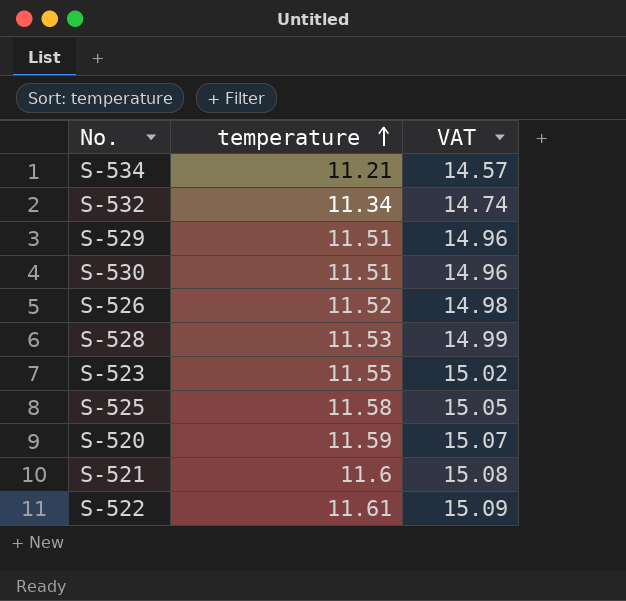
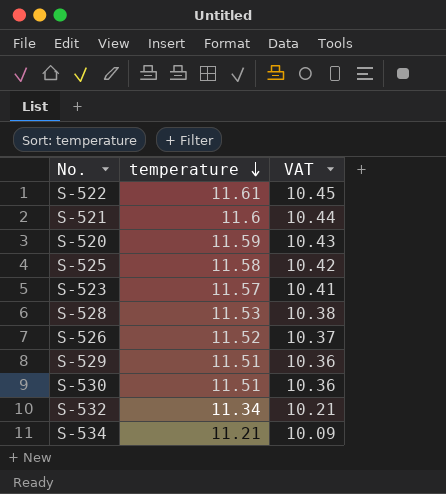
row order: temperature ascending -> temperature descending
column VAT | formula: [temperature] * 1.3 -> [temperature] * 0.9
S-523 | temperature: 11.55 -> 11.57

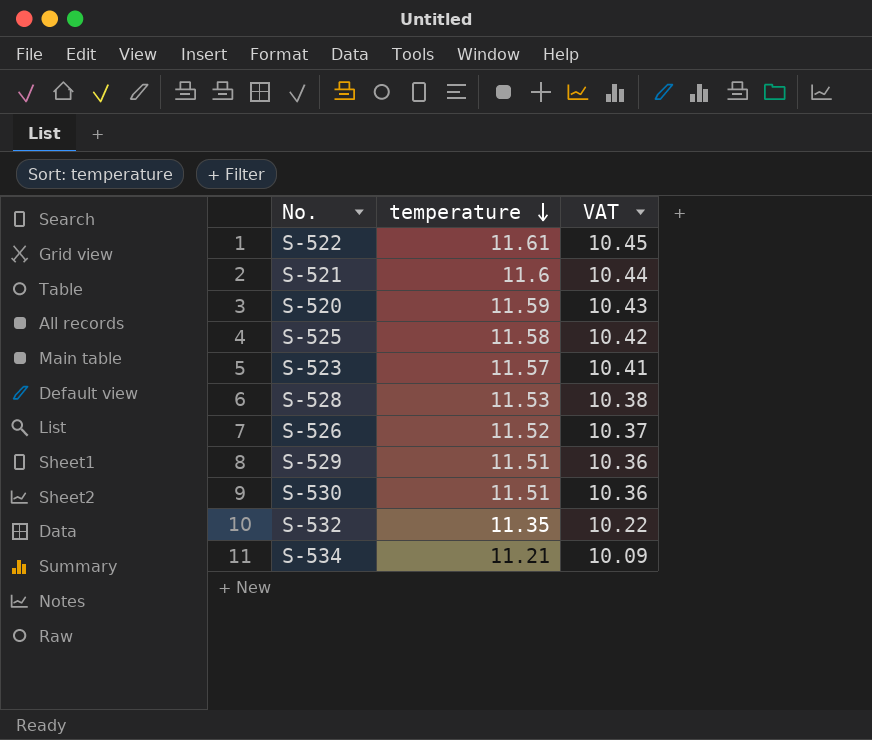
S-532 | temperature: 11.34 -> 11.35
S-532 | VAT: 10.21 -> 10.22

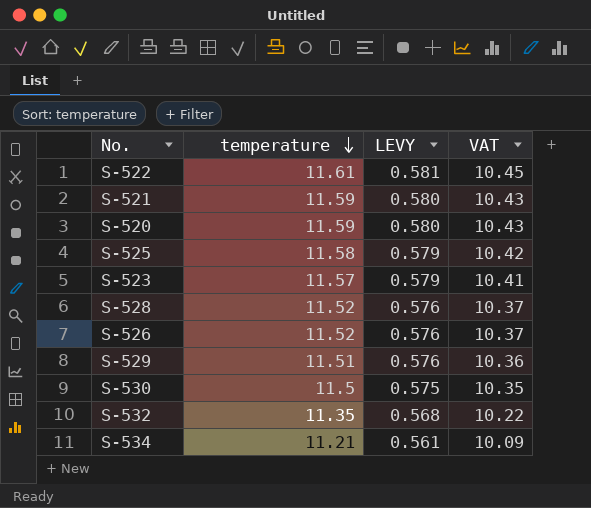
column LEVY | formula: none -> [temperature] * 0.05
S-521 | temperature: 11.6 -> 11.59
S-521 | VAT: 10.44 -> 10.43
S-528 | temperature: 11.53 -> 11.52
S-528 | VAT: 10.38 -> 10.37
S-530 | temperature: 11.51 -> 11.5
S-530 | VAT: 10.36 -> 10.35

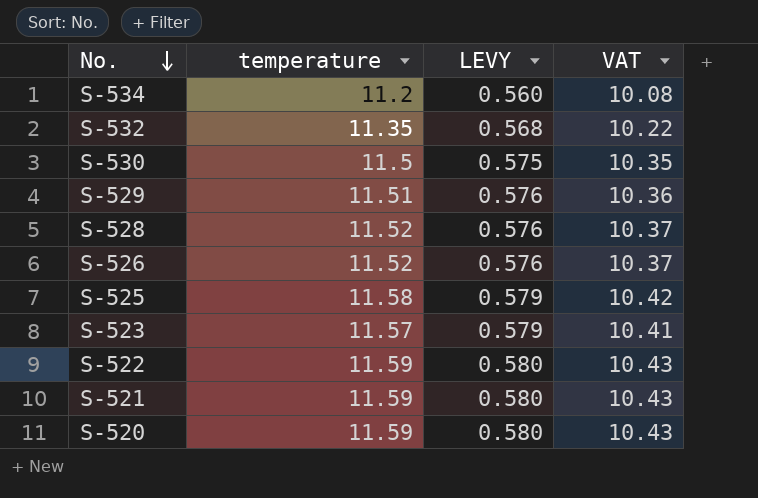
row order: temperature descending -> No. descending
S-534 | temperature: 11.21 -> 11.2
S-534 | LEVY: 0.561 -> 0.560
S-534 | VAT: 10.09 -> 10.08
S-522 | temperature: 11.61 -> 11.59
S-522 | LEVY: 0.581 -> 0.580
S-522 | VAT: 10.45 -> 10.43

